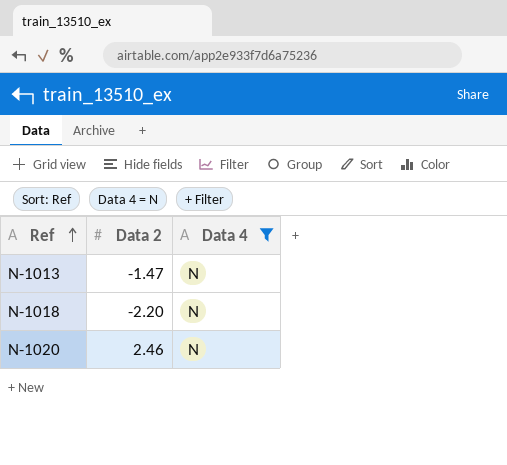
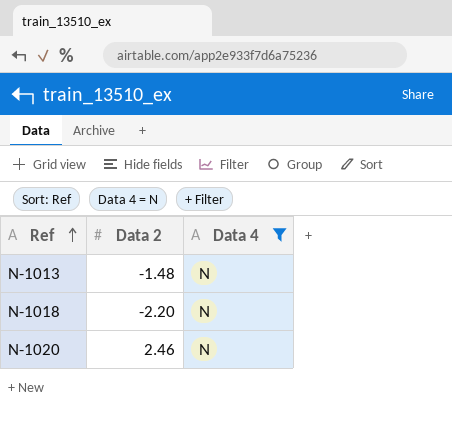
N-1013 | Data 2: -1.47 -> -1.48

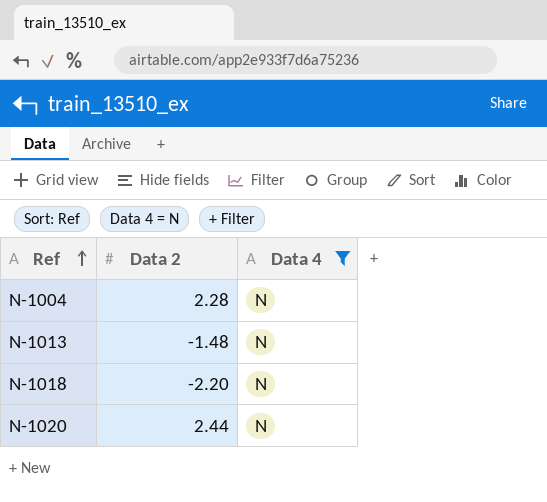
row N-1004: none -> 2.28 | N
N-1020 | Data 2: 2.46 -> 2.44

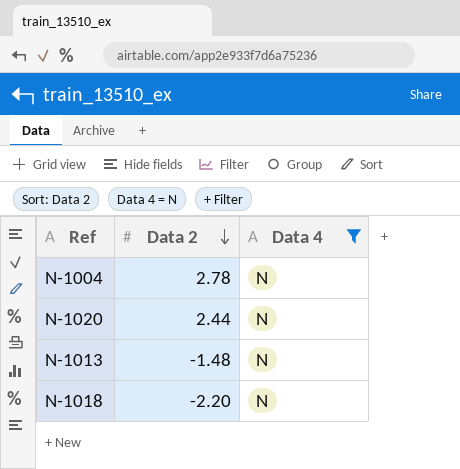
row order: Ref ascending -> Data 2 descending
N-1004 | Data 2: 2.28 -> 2.78

